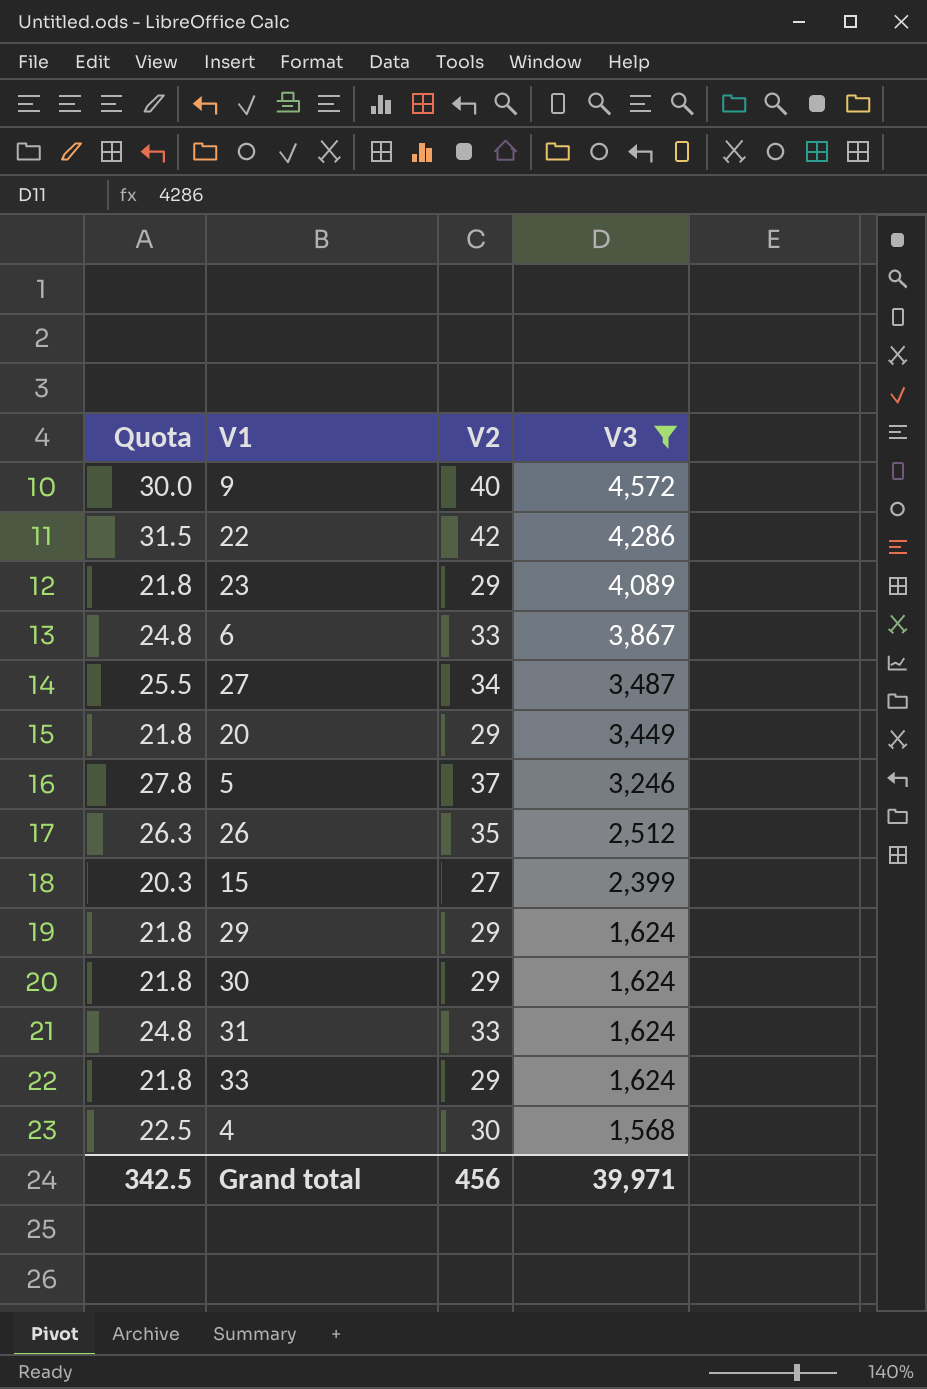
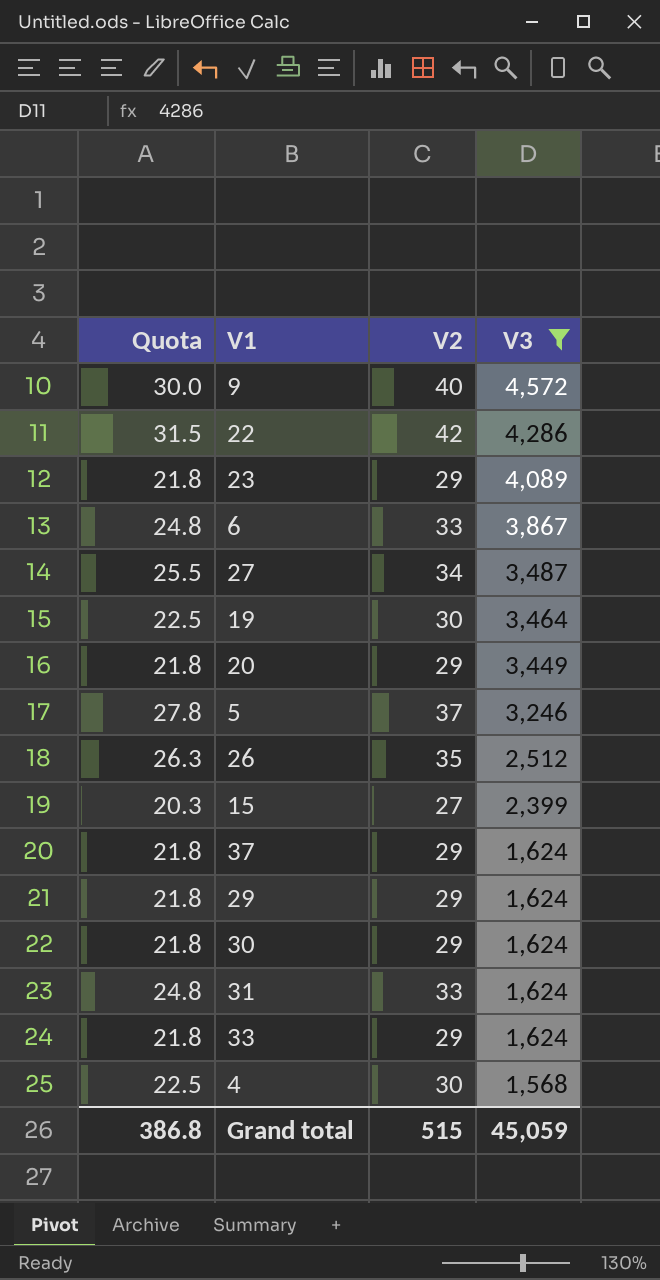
row 19: none -> 22.5 | 30 | 3,464
row 37: none -> 21.8 | 29 | 1,624
Grand total | Quota: 342.5 -> 386.8
Grand total | V2: 456 -> 515
Grand total | V3: 39,971 -> 45,059

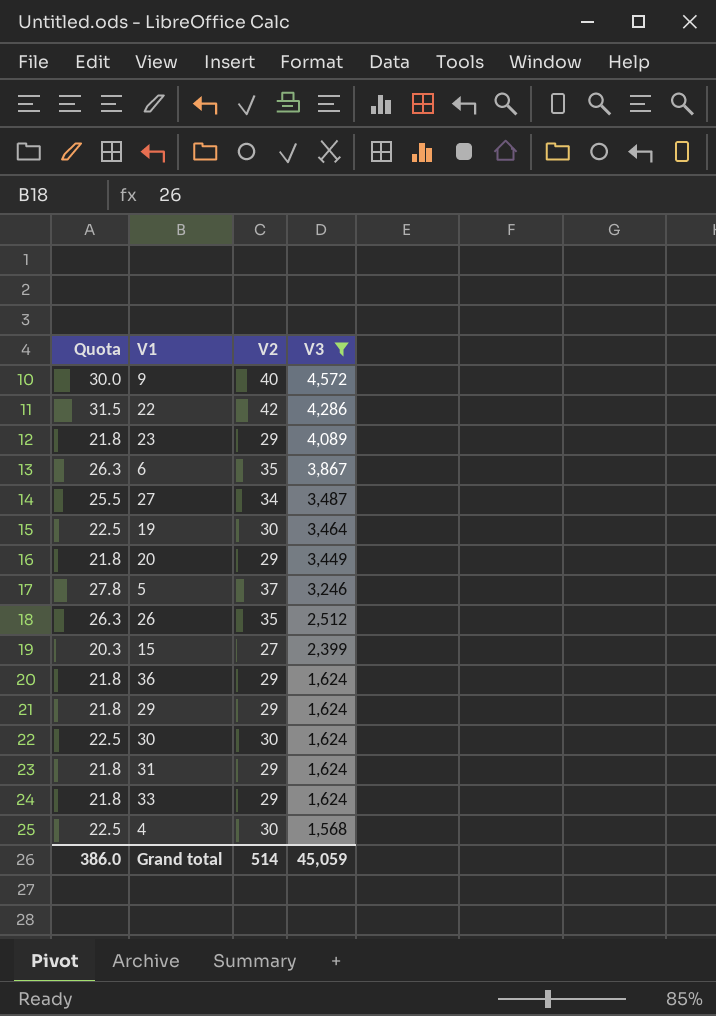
row 37: 21.8 | 29 | 1,624 -> none
6 | Quota: 24.8 -> 26.3
6 | V2: 33 -> 35
row 36: none -> 21.8 | 29 | 1,624
30 | Quota: 21.8 -> 22.5
30 | V2: 29 -> 30
31 | Quota: 24.8 -> 21.8
31 | V2: 33 -> 29
Grand total | Quota: 386.8 -> 386.0
Grand total | V2: 515 -> 514

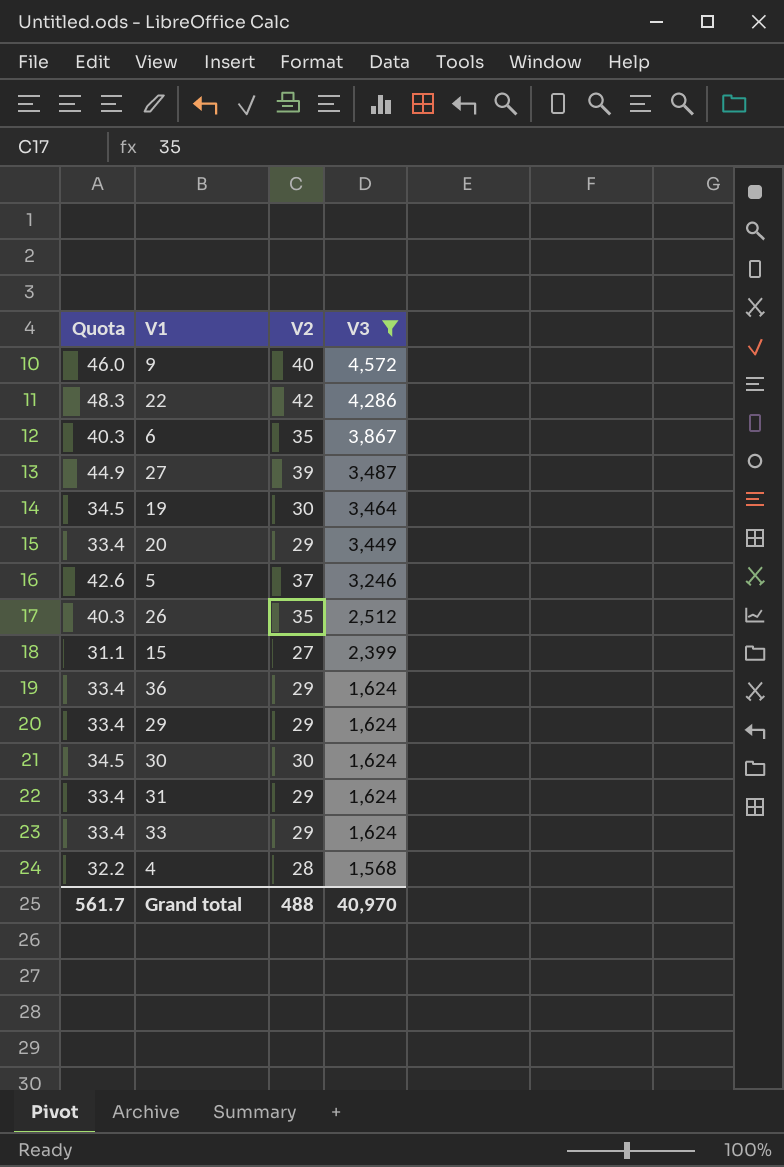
column Quota | formula: [V2] * 0.75 -> [V2] * 1.15
row 23: 21.8 | 29 | 4,089 -> none
27 | V2: 34 -> 39
4 | V2: 30 -> 28
Grand total | Quota: 386.0 -> 561.7
Grand total | V2: 514 -> 488
Grand total | V3: 45,059 -> 40,970

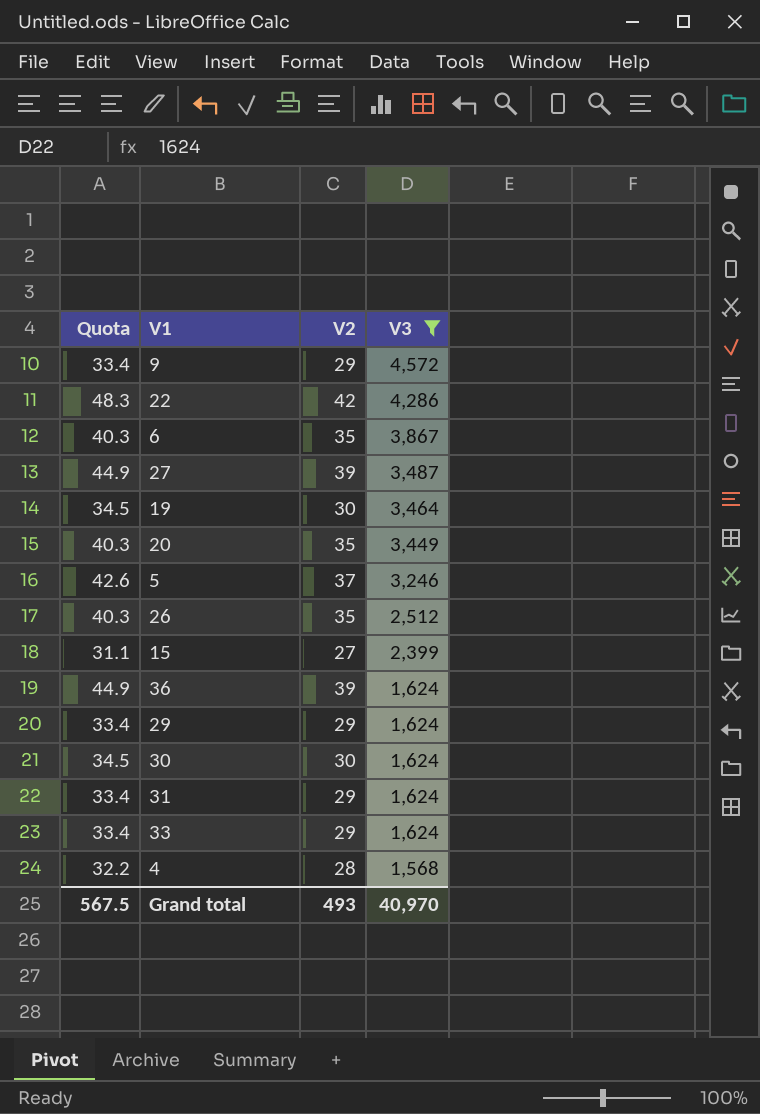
9 | Quota: 46.0 -> 33.4
9 | V2: 40 -> 29
20 | Quota: 33.4 -> 40.3
20 | V2: 29 -> 35
36 | Quota: 33.4 -> 44.9
36 | V2: 29 -> 39
Grand total | Quota: 561.7 -> 567.5
Grand total | V2: 488 -> 493

